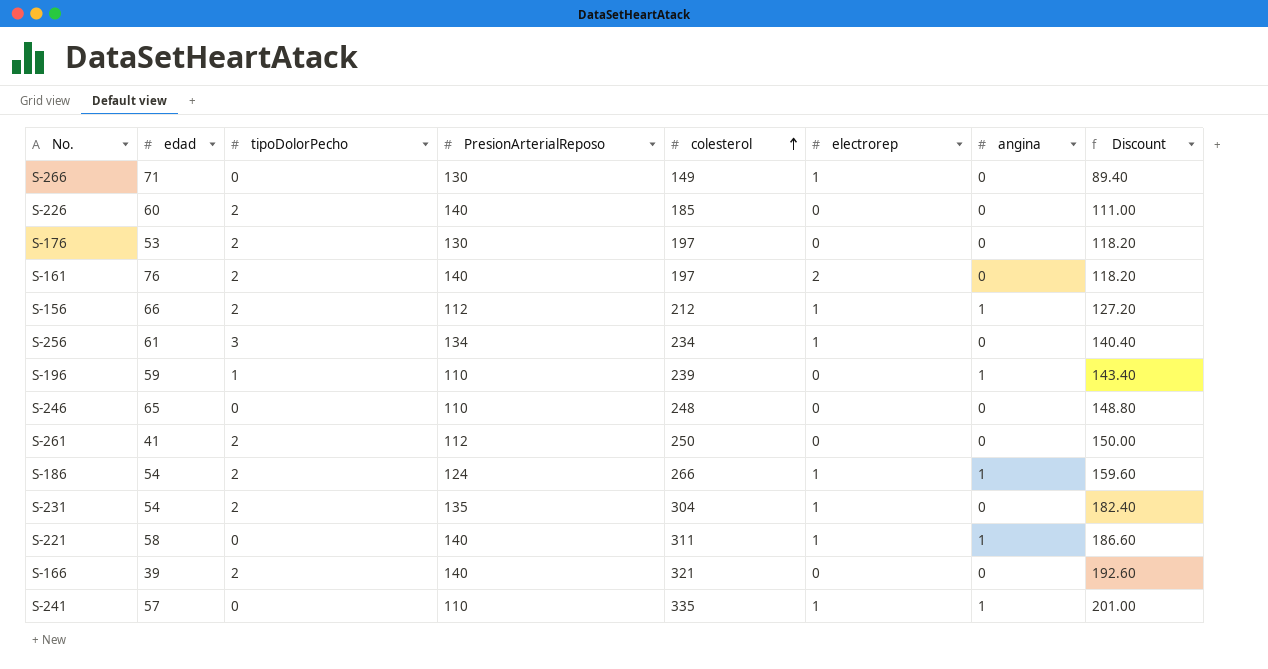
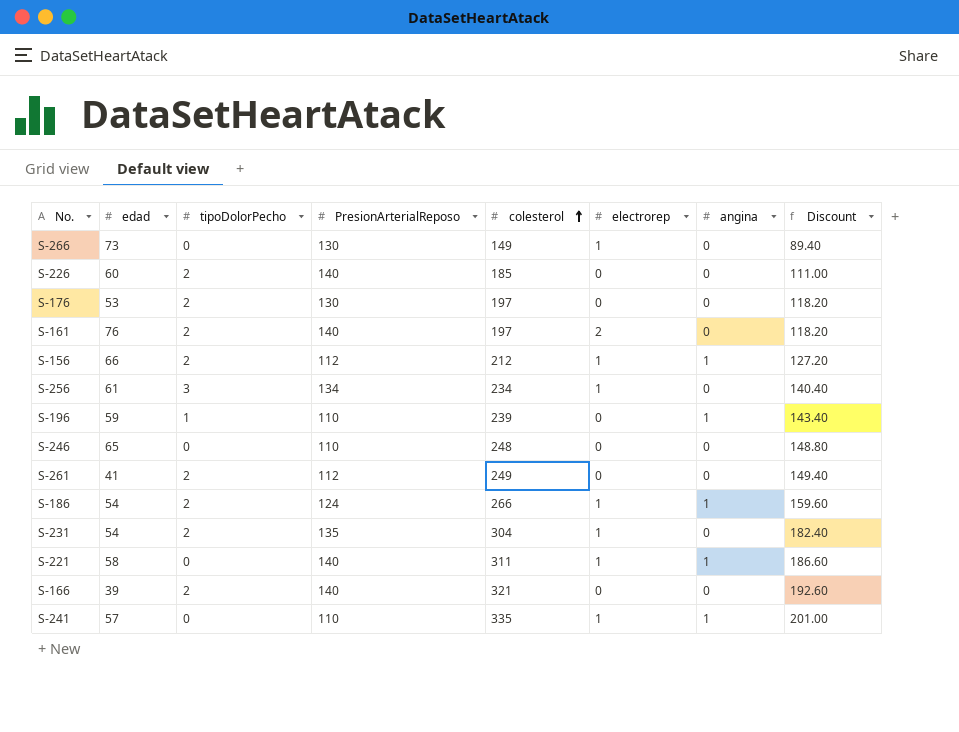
S-266 | edad: 71 -> 73
S-261 | colesterol: 250 -> 249
S-261 | Discount: 150.00 -> 149.40

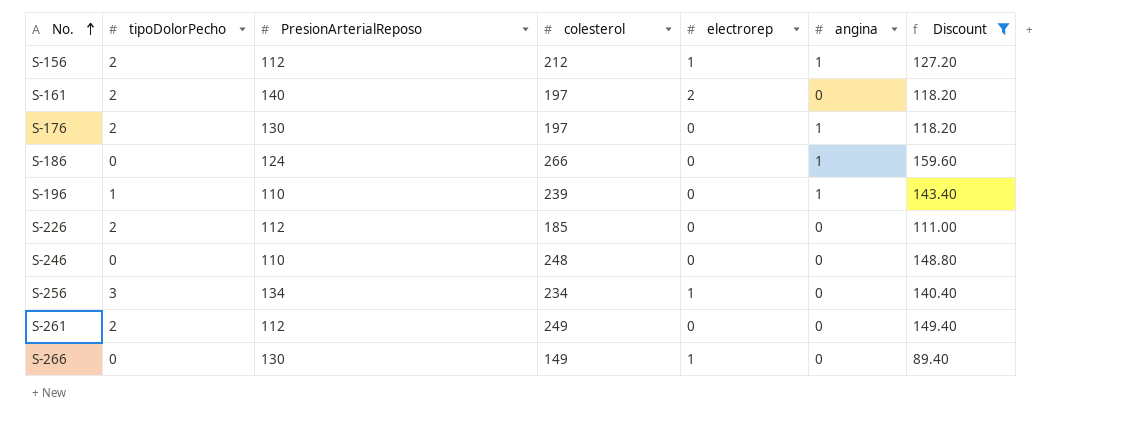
filter: none -> Discount <= 159.60
row order: colesterol ascending -> No. ascending
column edad | position: 2 -> none
S-176 | angina: 0 -> 1
S-186 | tipoDolorPecho: 2 -> 0
S-186 | electrorep: 1 -> 0
S-226 | PresionArterialReposo: 140 -> 112

